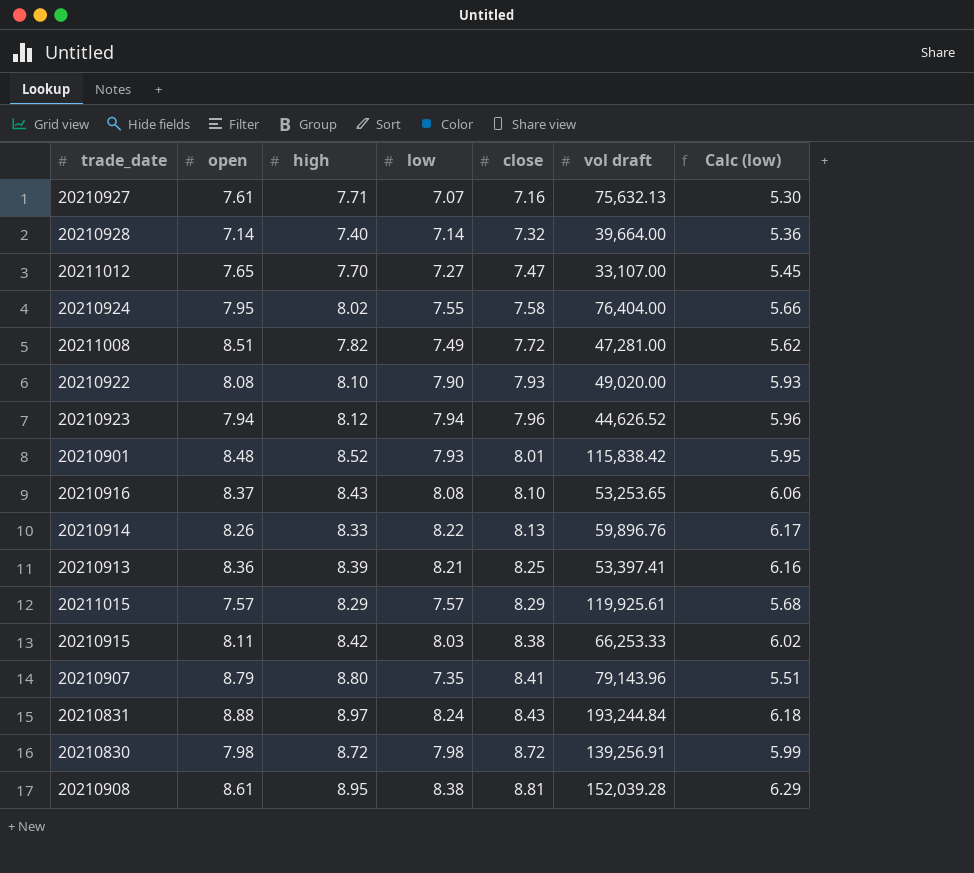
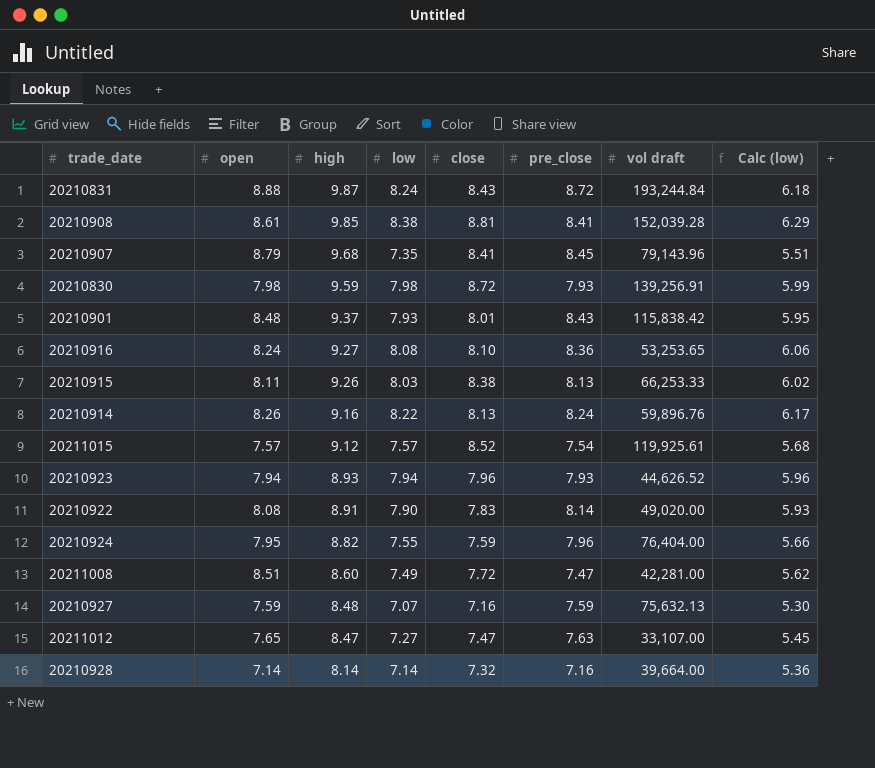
row order: close ascending -> high descending
column pre_close | position: none -> 6
row 20210913: 8.36 | 8.39 | 8.21 | 8.25 | 53,397.41 | 6.16 -> none
20210831 | high: 8.97 -> 9.87
20210908 | high: 8.95 -> 9.85
20210907 | high: 8.80 -> 9.68
20210830 | high: 8.72 -> 9.59
20210901 | high: 8.52 -> 9.37
20210916 | open: 8.37 -> 8.24
20210916 | high: 8.43 -> 9.27
20210915 | high: 8.42 -> 9.26
20210914 | high: 8.33 -> 9.16
20211015 | high: 8.29 -> 9.12
20211015 | close: 8.29 -> 8.52
20210923 | high: 8.12 -> 8.93
20210922 | high: 8.10 -> 8.91
20210922 | close: 7.93 -> 7.83
20210924 | high: 8.02 -> 8.82
20210924 | close: 7.58 -> 7.59
20211008 | high: 7.82 -> 8.60
20211008 | vol draft: 47,281.00 -> 42,281.00
20210927 | open: 7.61 -> 7.59
20210927 | high: 7.71 -> 8.48
20211012 | high: 7.70 -> 8.47
20210928 | high: 7.40 -> 8.14

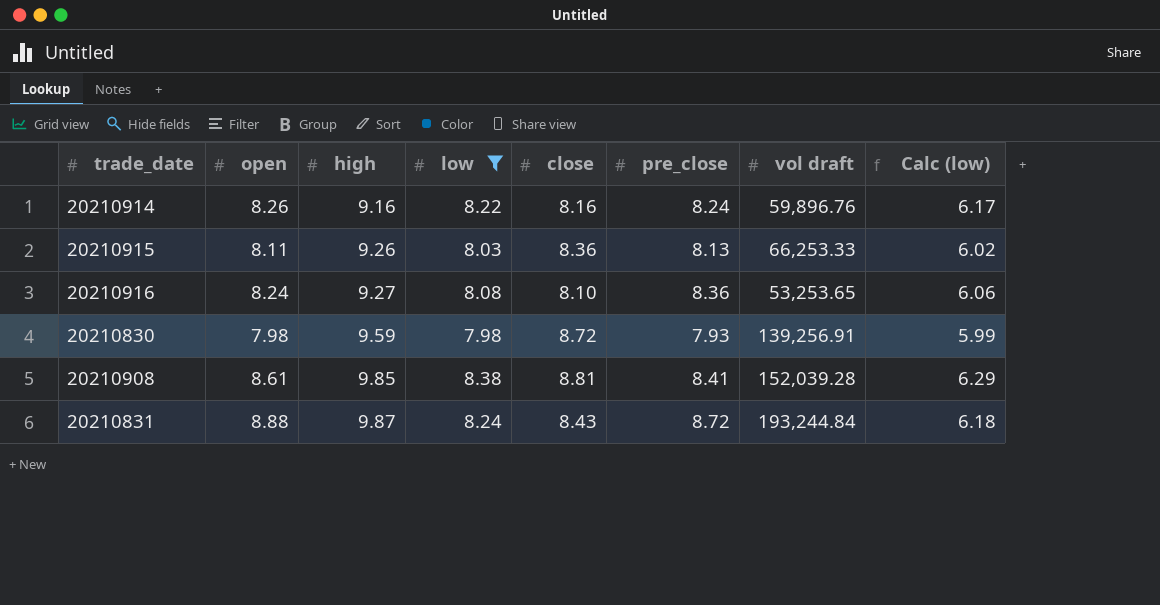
filter: none -> low >= 7.98
row order: high descending -> high ascending
20210914 | close: 8.13 -> 8.16
20210915 | close: 8.38 -> 8.36

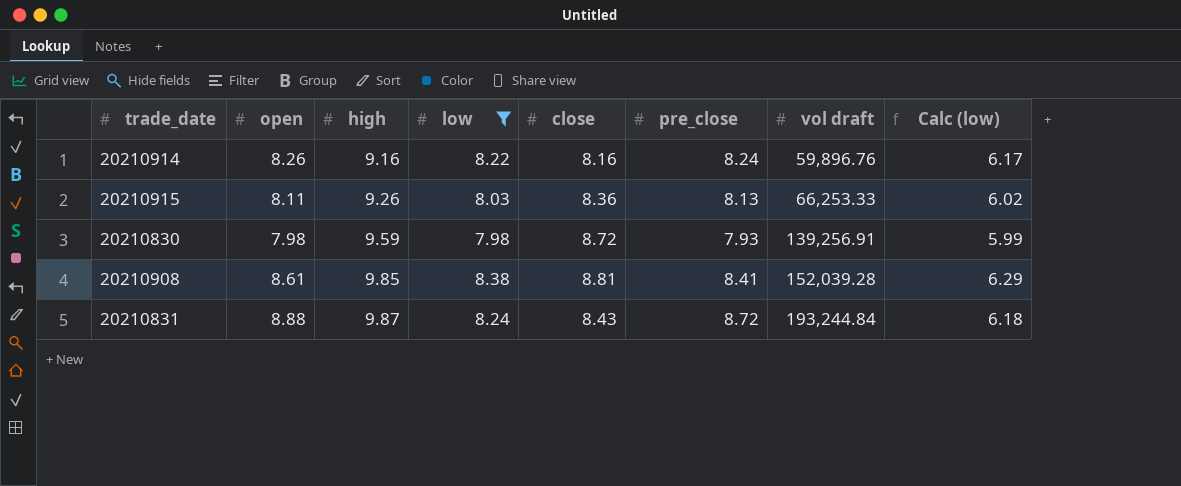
row 20210916: 8.24 | 9.27 | 8.08 | 8.10 | 8.36 | 53,253.65 | 6.06 -> none

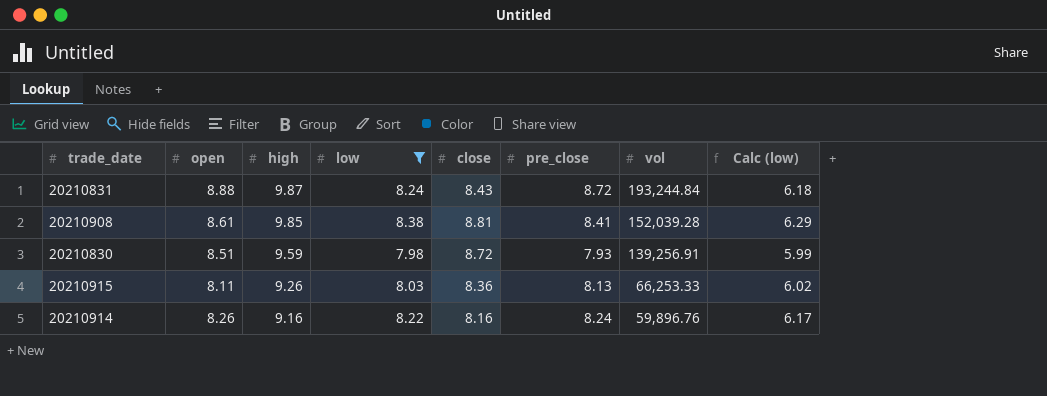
row order: high ascending -> high descending
column name: vol draft -> vol
20210830 | open: 7.98 -> 8.51

